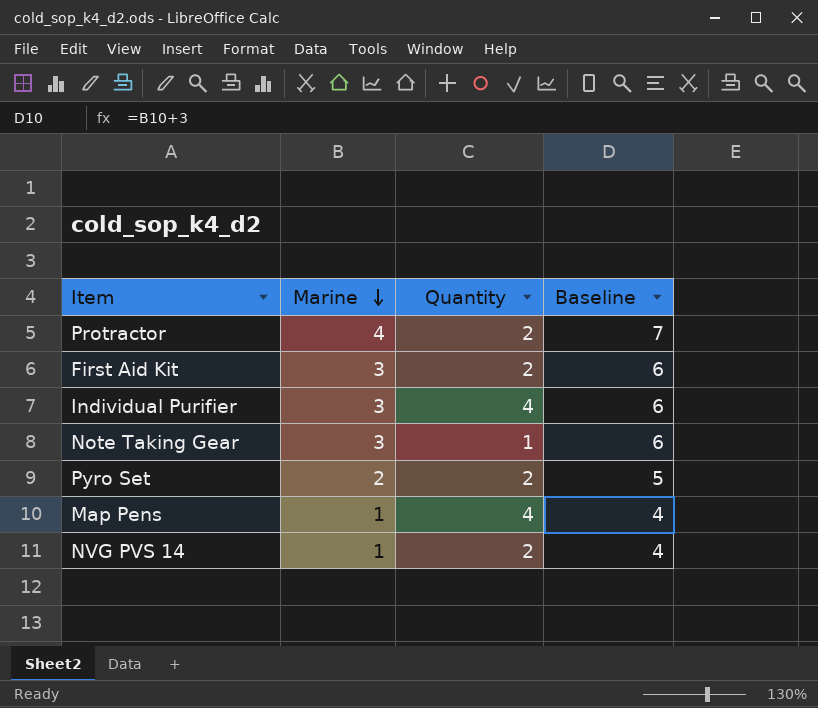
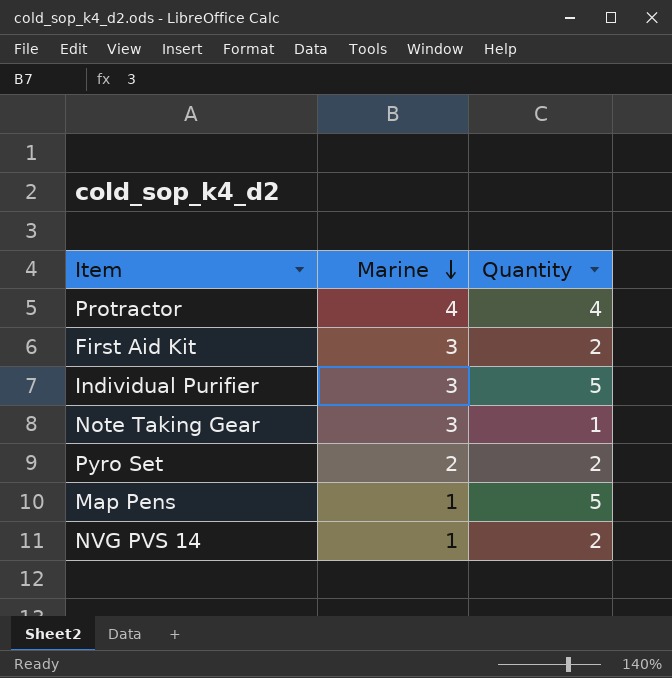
column Baseline | formula: [Marine] + 3 -> none
Protractor | Quantity: 2 -> 4
Individual Purifier | Quantity: 4 -> 5
Map Pens | Quantity: 4 -> 5

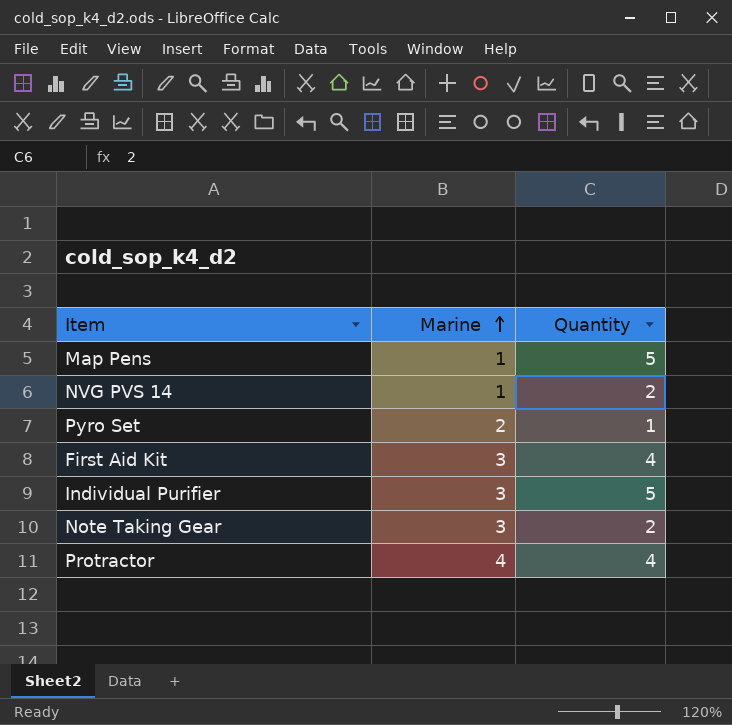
row order: Marine descending -> Marine ascending
Pyro Set | Quantity: 2 -> 1
First Aid Kit | Quantity: 2 -> 4
Note Taking Gear | Quantity: 1 -> 2

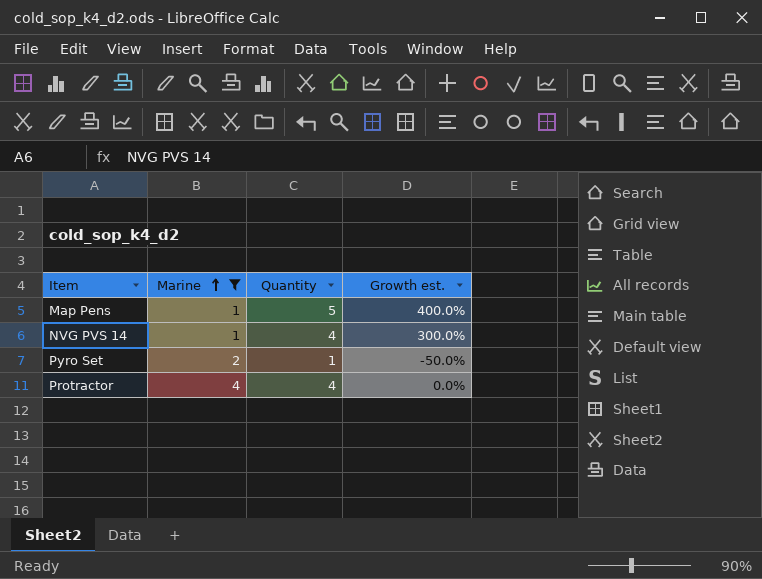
filter: none -> Marine != 3
column Growth est. | formula: none -> ([Quantity] - [Marine]) / [Marine]
NVG PVS 14 | Quantity: 2 -> 4

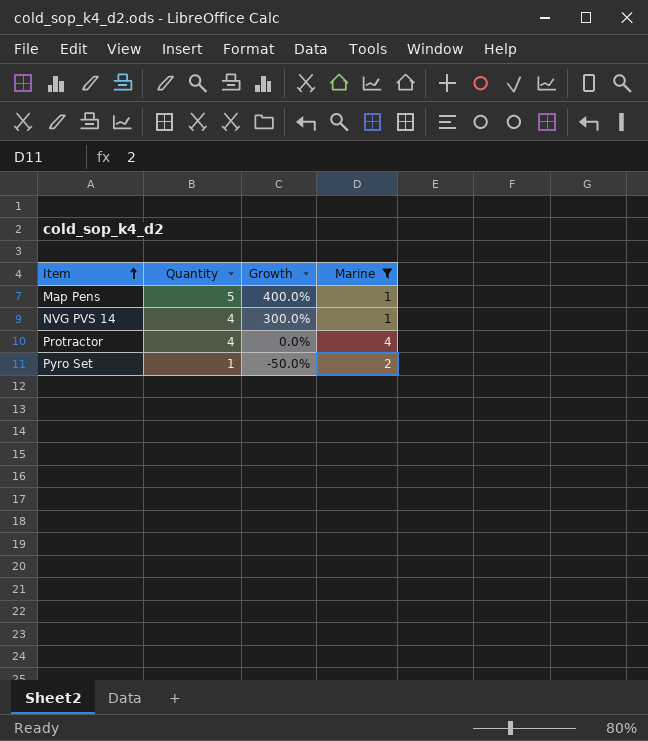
row order: Marine ascending -> Item ascending
column name: Growth est. -> Growth
column Marine | position: 2 -> 4

